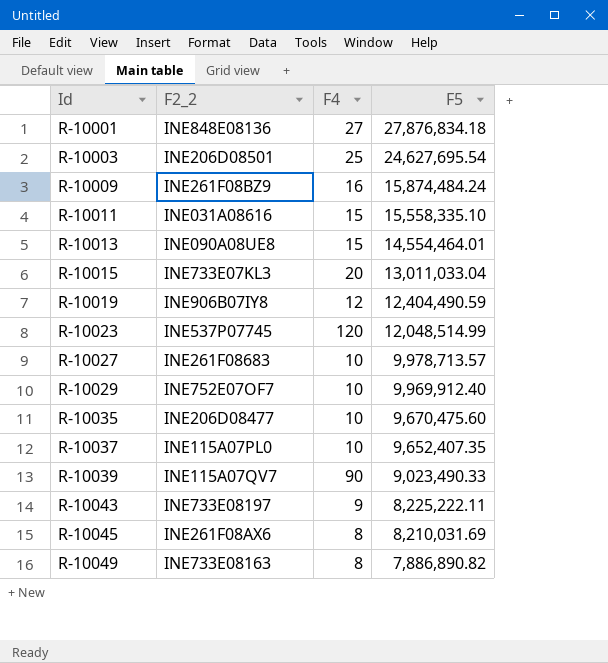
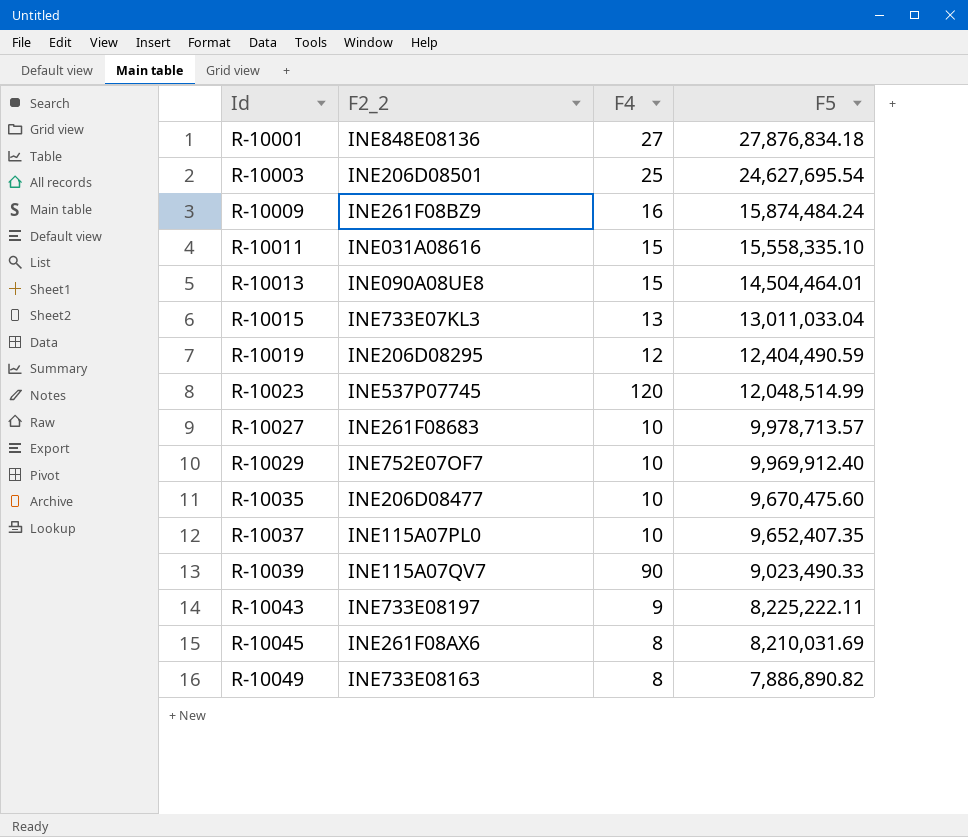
R-10013 | F5: 14,554,464.01 -> 14,504,464.01
R-10015 | F4: 20 -> 13
R-10019 | F2_2: INE906B07IY8 -> INE206D08295

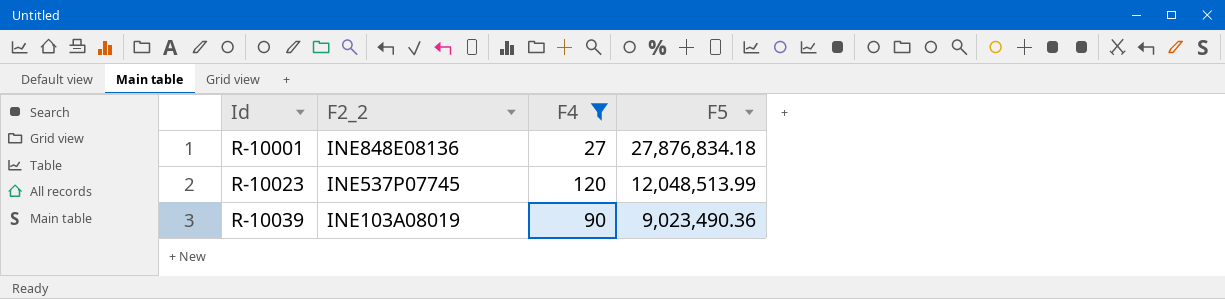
filter: none -> F4 >= 27
R-10023 | F5: 12,048,514.99 -> 12,048,513.99
R-10039 | F2_2: INE115A07QV7 -> INE103A08019
R-10039 | F5: 9,023,490.33 -> 9,023,490.36

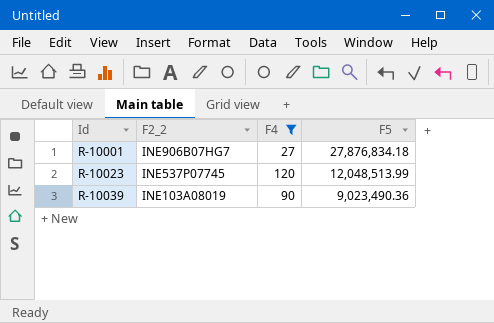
R-10001 | F2_2: INE848E08136 -> INE906B07HG7

